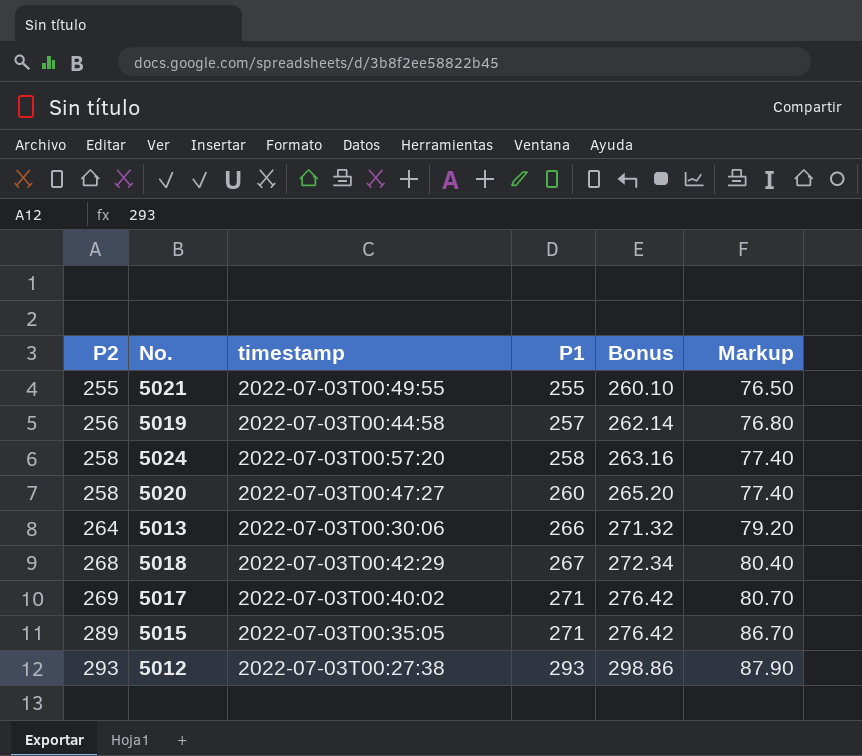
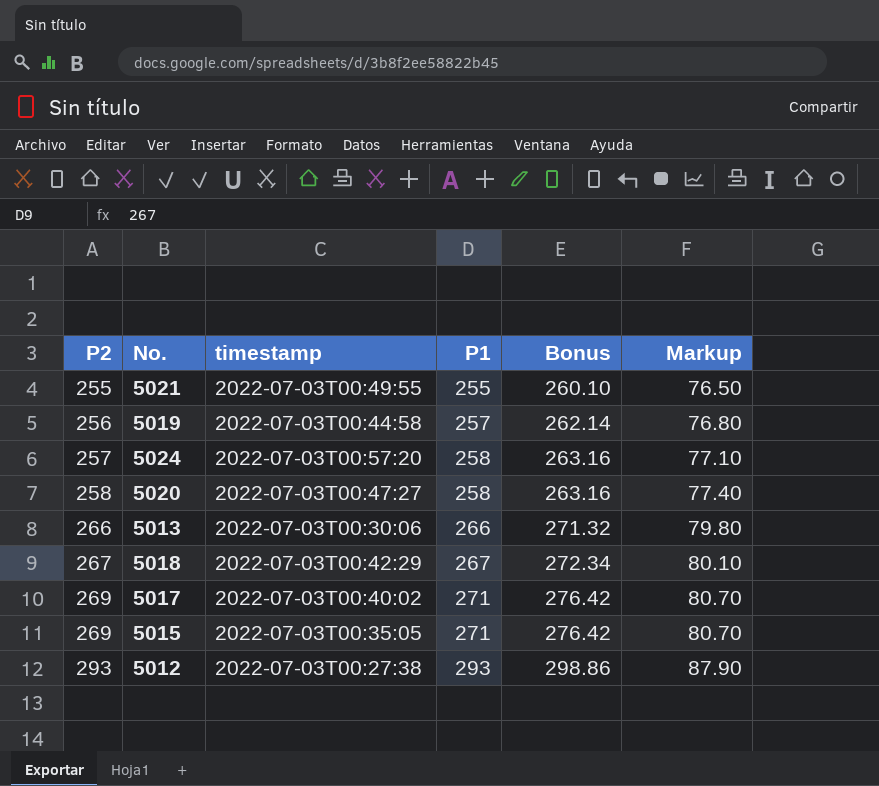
5024 | P2: 258 -> 257
5024 | Markup: 77.40 -> 77.10
5020 | P1: 260 -> 258
5020 | Bonus: 265.20 -> 263.16
5013 | P2: 264 -> 266
5013 | Markup: 79.20 -> 79.80
5018 | P2: 268 -> 267
5018 | Markup: 80.40 -> 80.10
5015 | P2: 289 -> 269
5015 | Markup: 86.70 -> 80.70

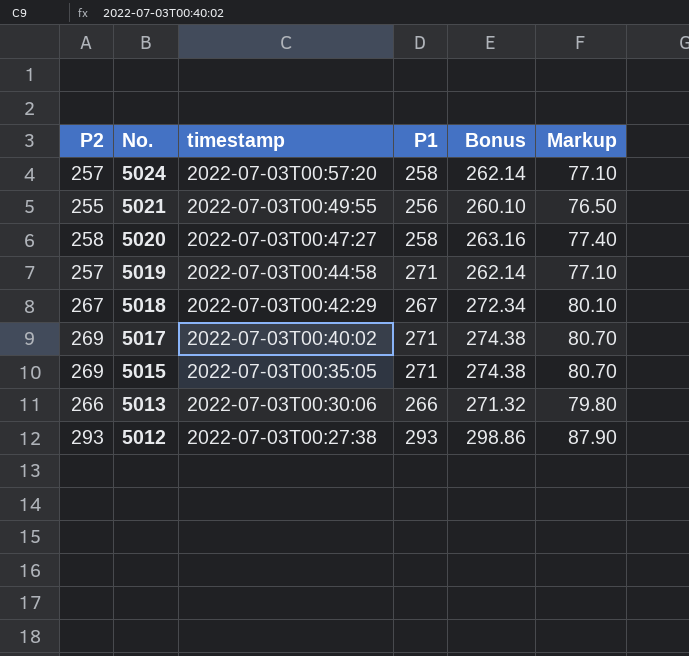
row order: P2 ascending -> No. descending
column Bonus | formula: [P1] * 1.02 -> [P2] * 1.02
5021 | P1: 255 -> 256
5019 | P2: 256 -> 257
5019 | P1: 257 -> 271
5019 | Markup: 76.80 -> 77.10

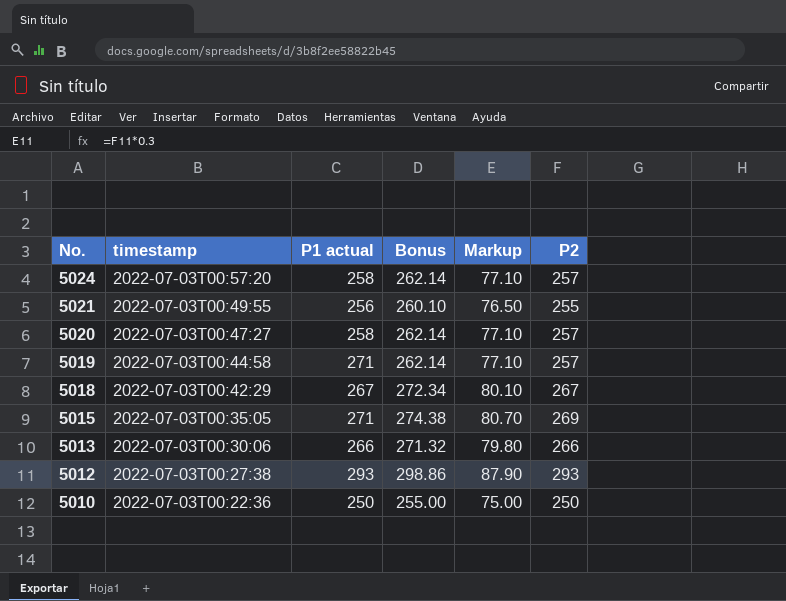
column name: P1 -> P1 actual
column P2 | position: 1 -> 6
row 5017: 269 | 2022-07-03T00:40:02 | 271 | 274.38 | 80.70 -> none
5020 | Bonus: 263.16 -> 262.14
5020 | Markup: 77.40 -> 77.10
5020 | P2: 258 -> 257
row 5010: none -> 2022-07-03T00:22:36 | 250 | 255.00 | 75.00 | 250

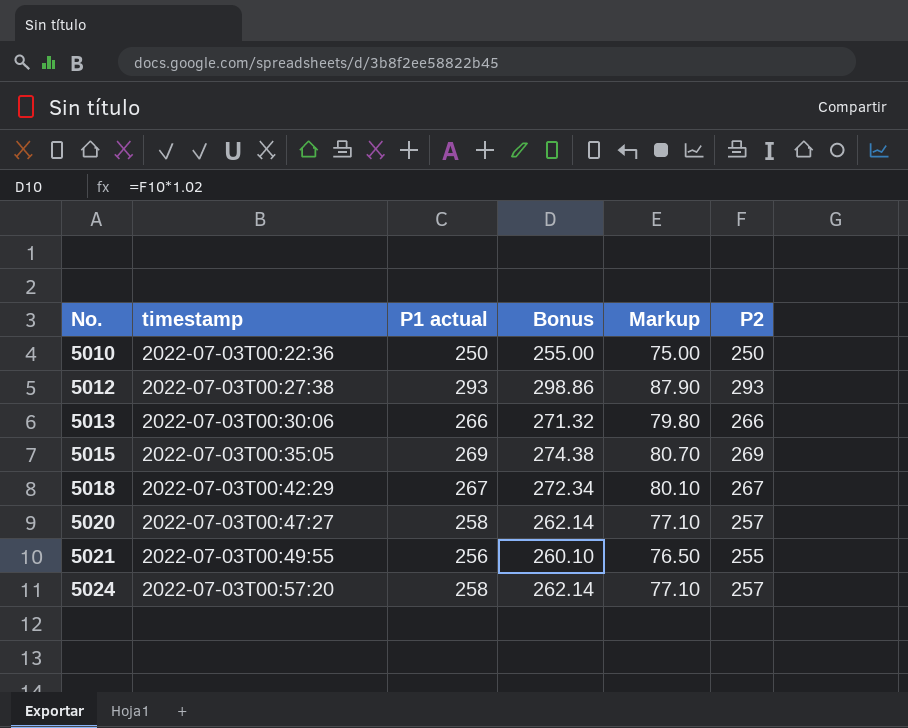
row order: No. descending -> No. ascending
row 5019: 2022-07-03T00:44:58 | 271 | 262.14 | 77.10 | 257 -> none
5015 | P1 actual: 271 -> 269

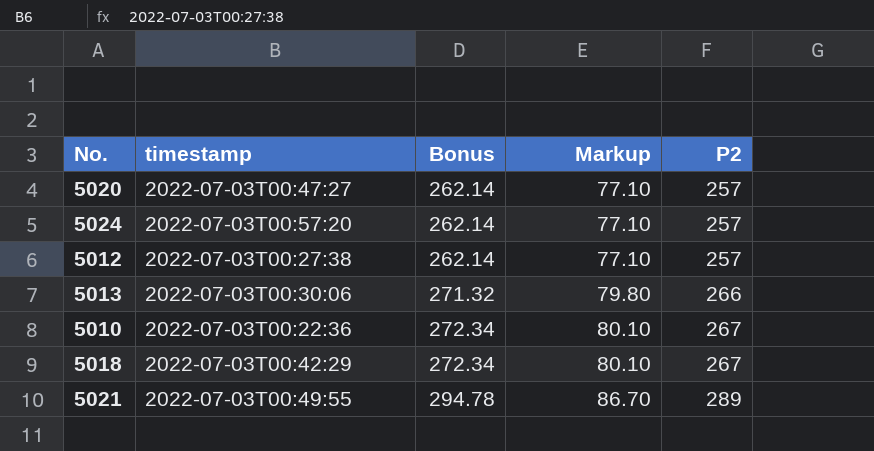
row order: No. ascending -> Bonus ascending
column P1 actual | position: 3 -> none
row 5015: 2022-07-03T00:35:05 | 269 | 274.38 | 80.70 | 269 -> none
5012 | Bonus: 298.86 -> 262.14
5012 | Markup: 87.90 -> 77.10
5012 | P2: 293 -> 257
5010 | Bonus: 255.00 -> 272.34
5010 | Markup: 75.00 -> 80.10
5010 | P2: 250 -> 267
5021 | Bonus: 260.10 -> 294.78
5021 | Markup: 76.50 -> 86.70
5021 | P2: 255 -> 289

